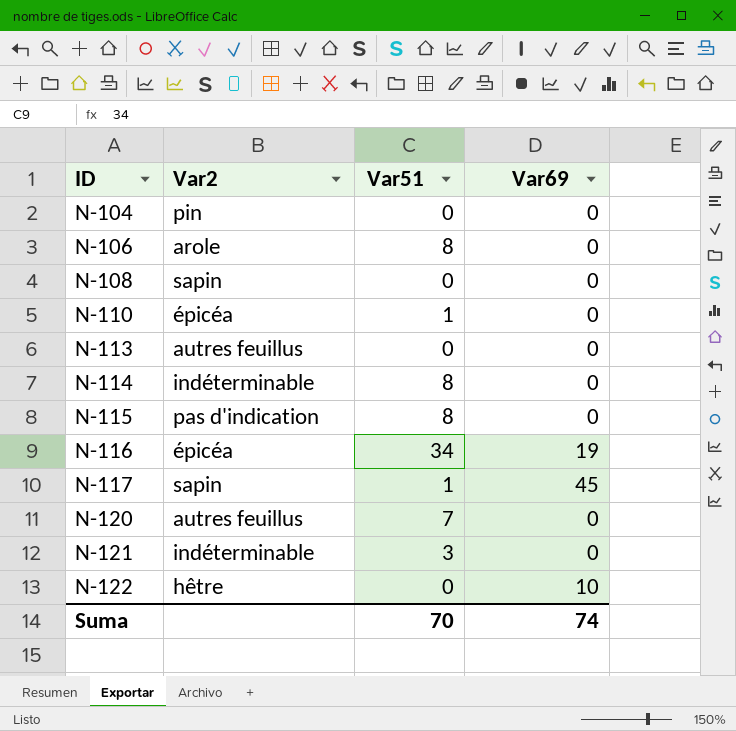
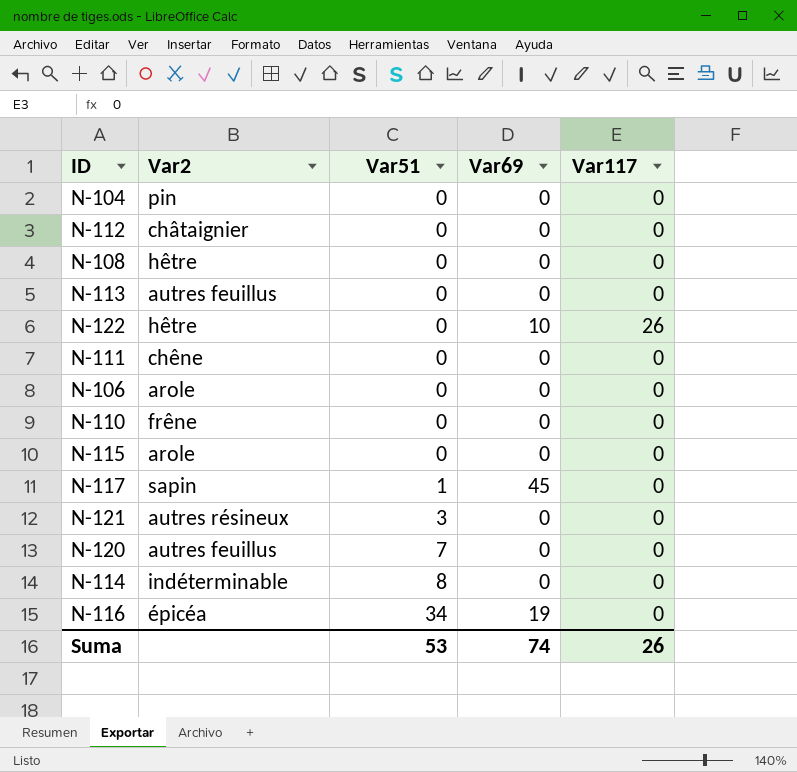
row order: ID ascending -> Var51 ascending
column Var117 | position: none -> 5
row N-112: none -> châtaignier | 0 | 0 | 0
N-108 | Var2: sapin -> hêtre
row N-111: none -> chêne | 0 | 0 | 0
N-106 | Var51: 8 -> 0
N-110 | Var2: épicéa -> frêne
N-110 | Var51: 1 -> 0
N-115 | Var2: pas d'indication -> arole
N-115 | Var51: 8 -> 0
N-121 | Var2: indéterminable -> autres résineux
Suma | Var51: 70 -> 53

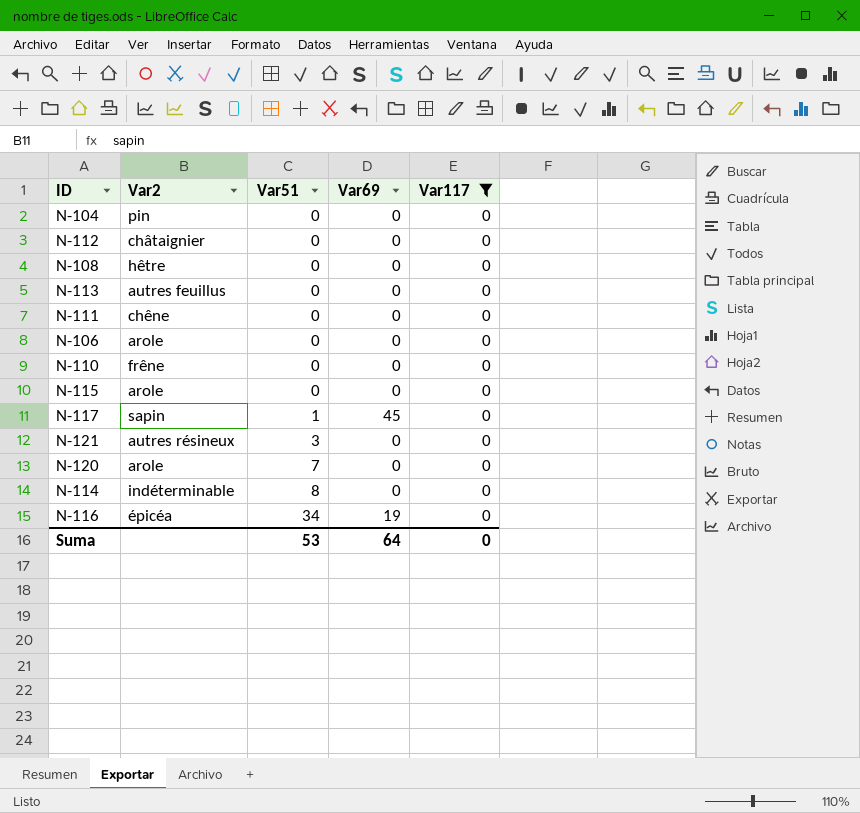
filter: none -> Var117 = 0
N-120 | Var2: autres feuillus -> arole
Suma | Var69: 74 -> 64
Suma | Var117: 26 -> 0

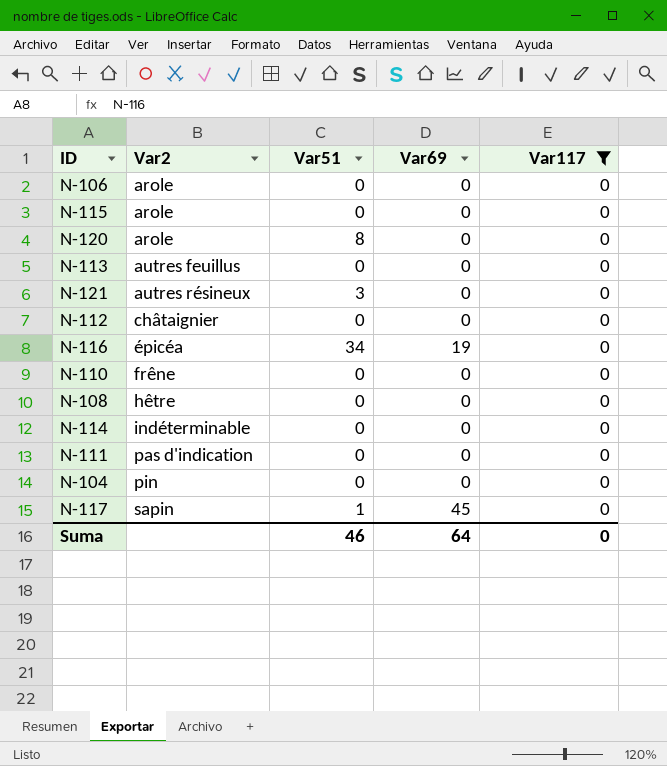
row order: Var51 ascending -> Var2 ascending
N-120 | Var51: 7 -> 8
N-114 | Var51: 8 -> 0
N-111 | Var2: chêne -> pas d'indication
Suma | Var51: 53 -> 46

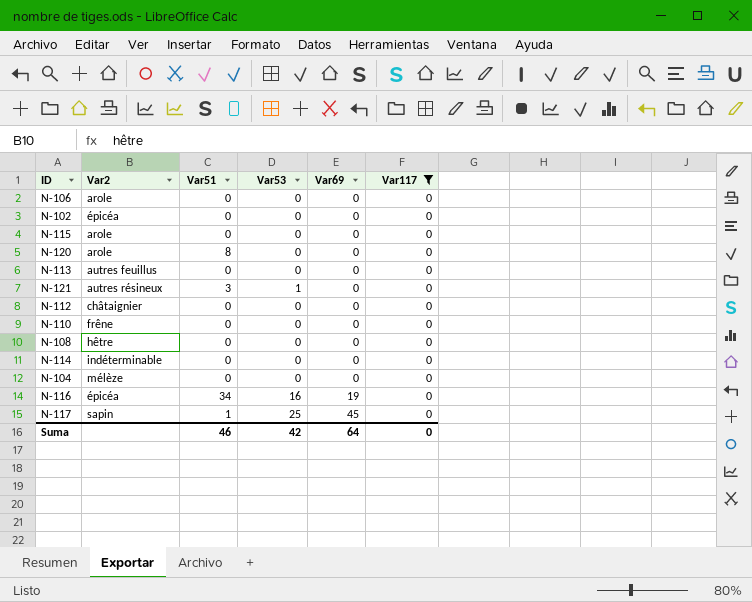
row order: Var2 ascending -> Var69 ascending
column Var53 | position: none -> 4
row N-111: pas d'indication | 0 | 0 | 0 -> none
row N-102: none -> épicéa | 0 | 0 | 0 | 0
N-104 | Var2: pin -> mélèze

